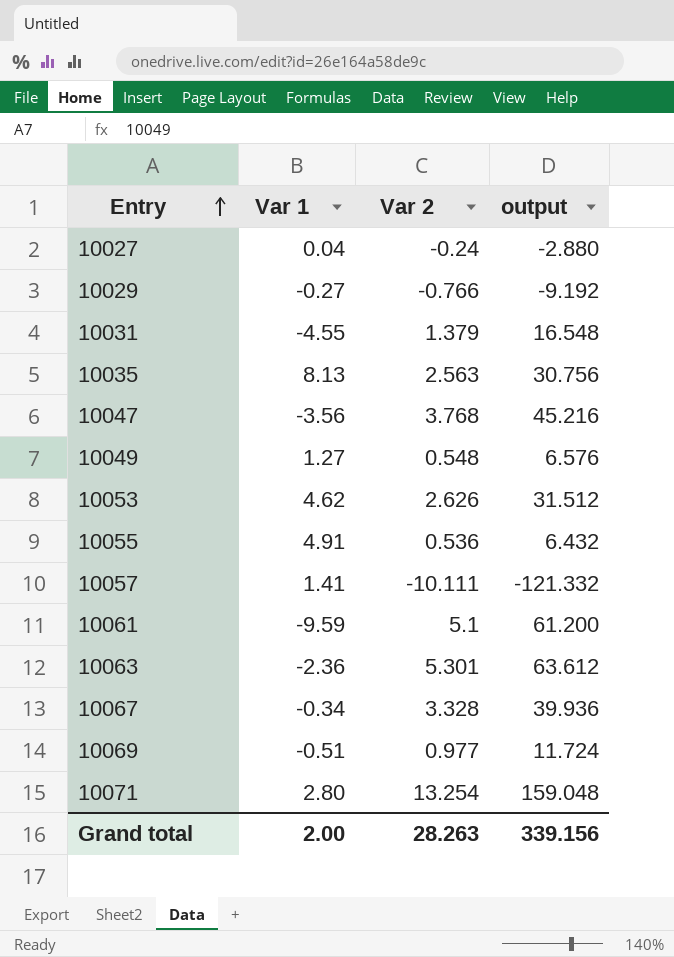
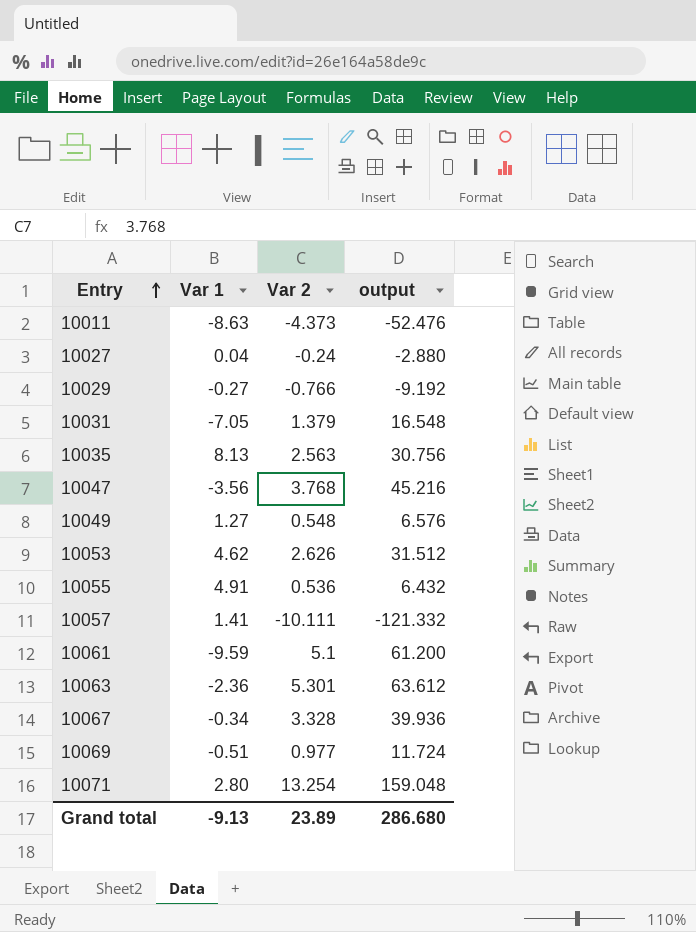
row 10011: none -> -8.63 | -4.373 | -52.476
10031 | Var 1: -4.55 -> -7.05
Grand total | Var 1: 2.00 -> -9.13
Grand total | Var 2: 28.263 -> 23.89
Grand total | output: 339.156 -> 286.680

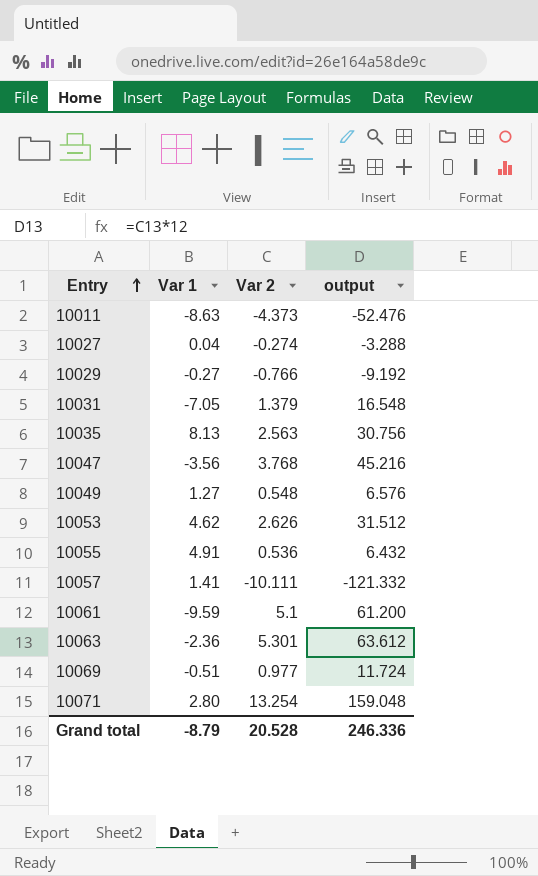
row 10067: -0.34 | 3.328 | 39.936 -> none
10027 | Var 2: -0.24 -> -0.274
10027 | output: -2.880 -> -3.288
Grand total | Var 1: -9.13 -> -8.79
Grand total | Var 2: 23.89 -> 20.528
Grand total | output: 286.680 -> 246.336

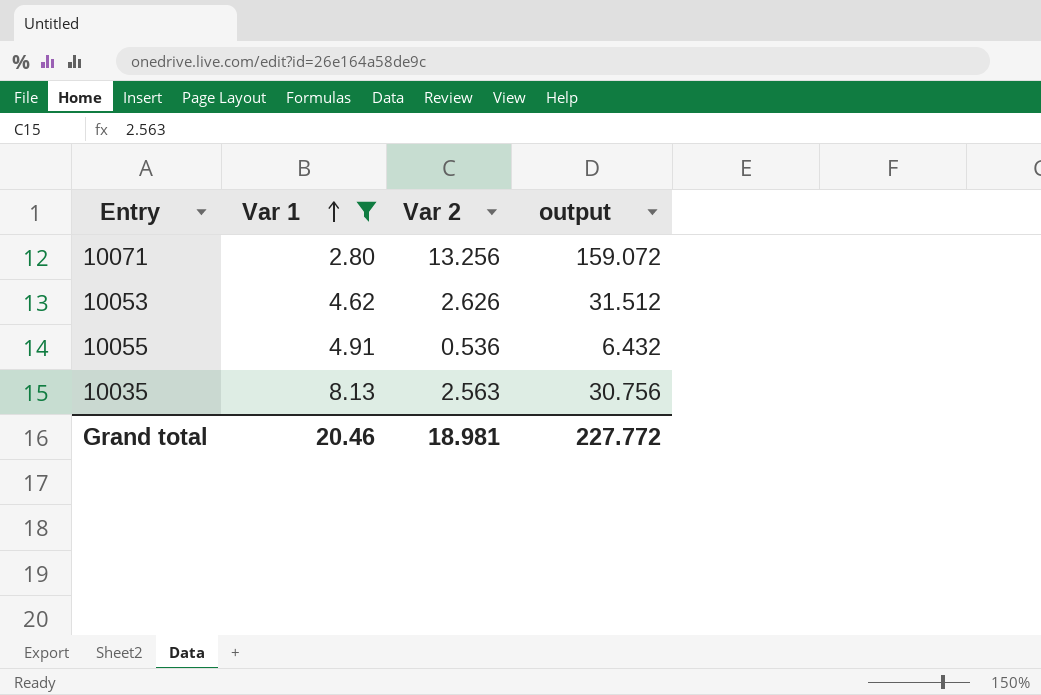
filter: none -> Var 1 >= 2.80
row order: Entry ascending -> Var 1 ascending
10071 | Var 2: 13.254 -> 13.256
10071 | output: 159.048 -> 159.072
Grand total | Var 1: -8.79 -> 20.46
Grand total | Var 2: 20.528 -> 18.981
Grand total | output: 246.336 -> 227.772

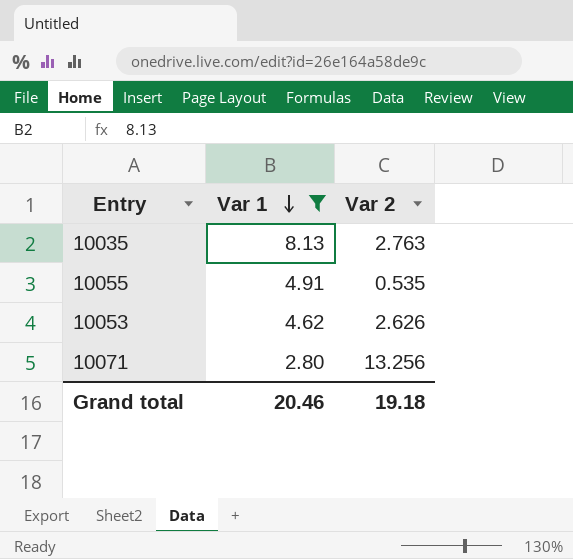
row order: Var 1 ascending -> Var 1 descending
column output | formula: [Var 2] * 12 -> none
10035 | Var 2: 2.563 -> 2.763
10055 | Var 2: 0.536 -> 0.535
Grand total | Var 2: 18.981 -> 19.18

